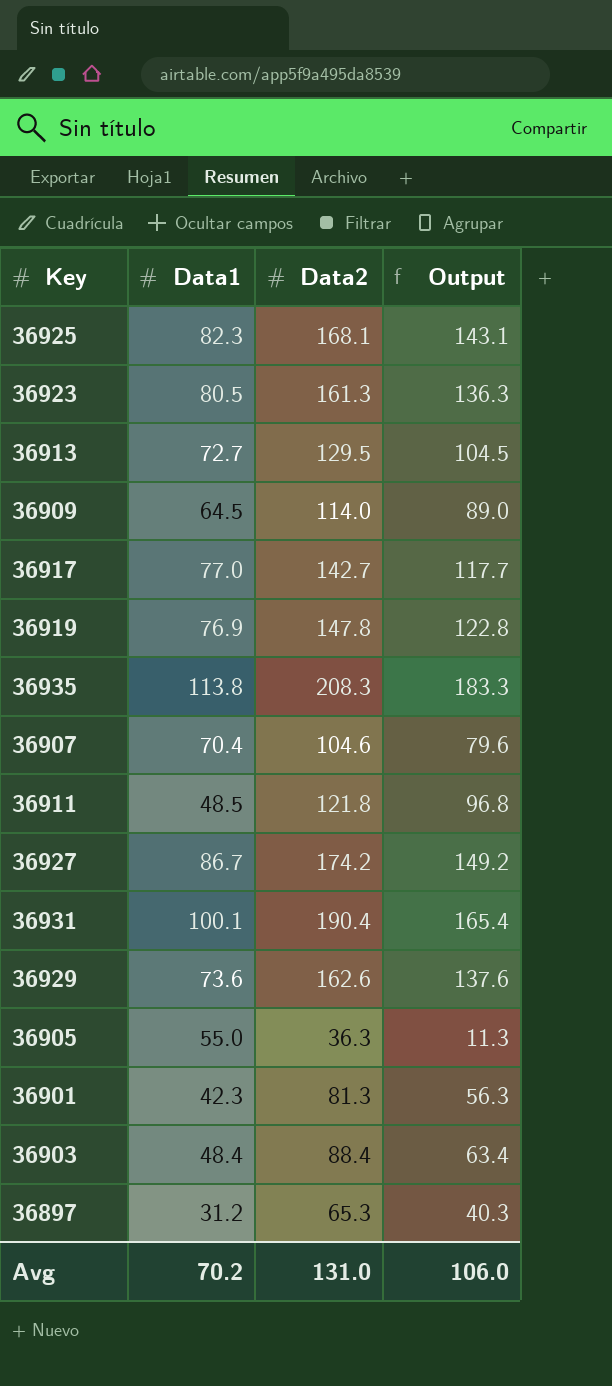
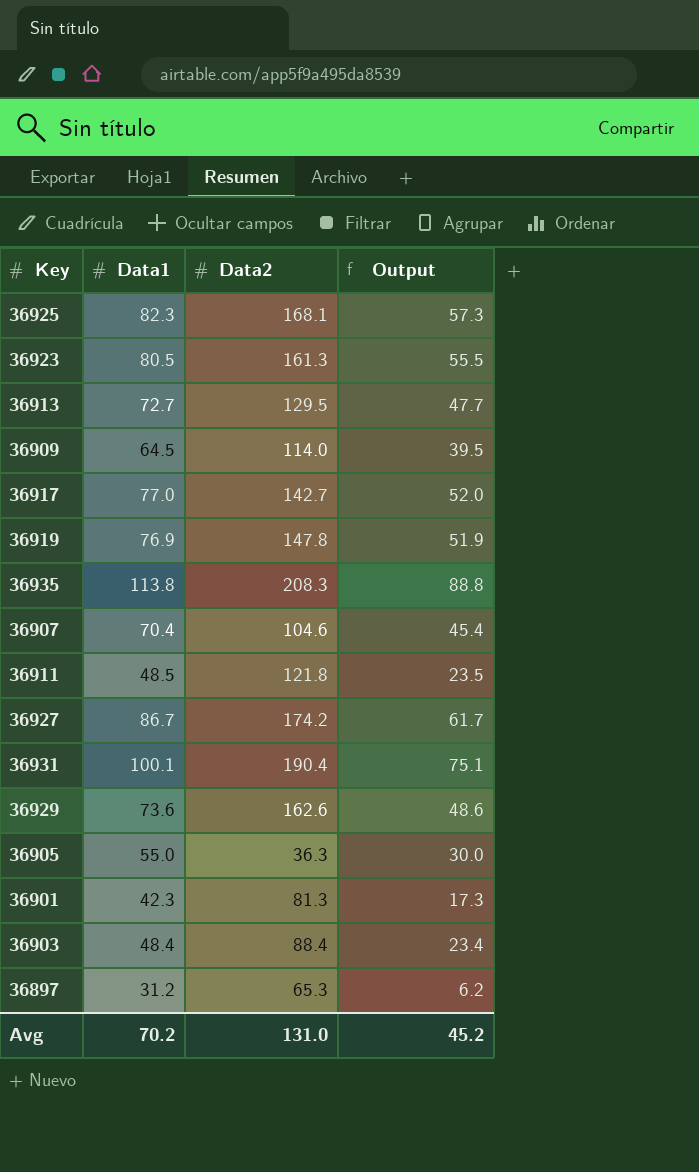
column Output | formula: [Data2] - 25 -> [Data1] - 25
Avg | Output: 106.0 -> 45.2

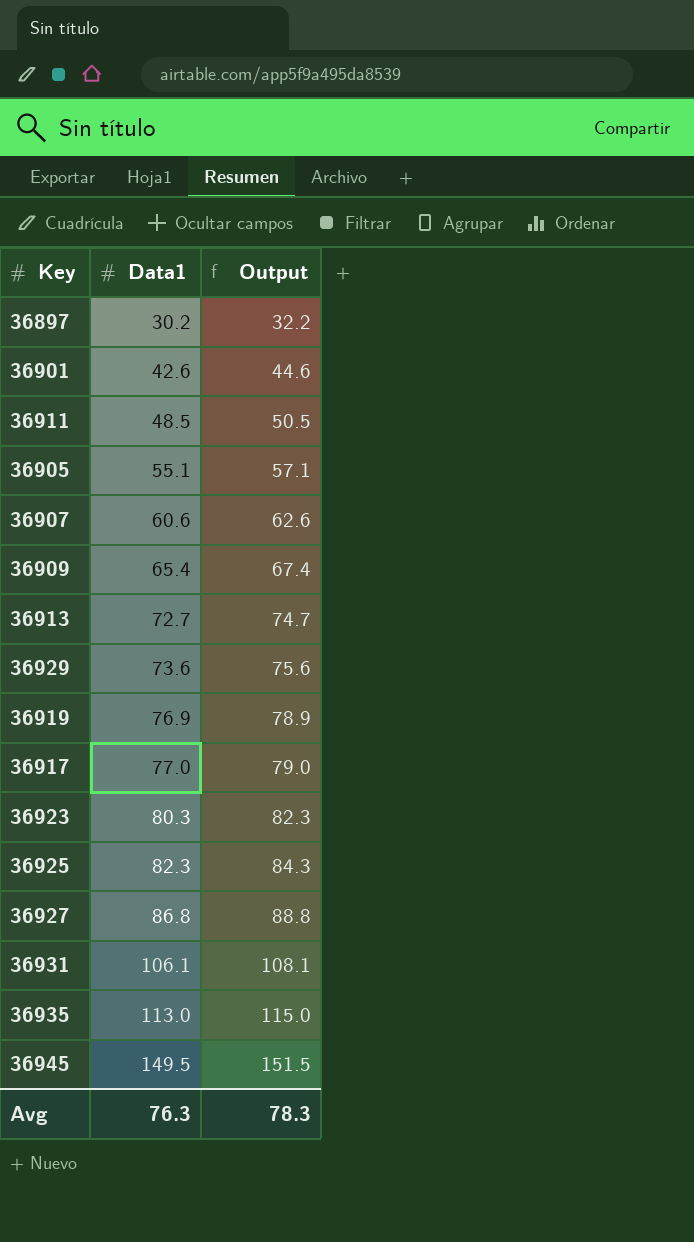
row order: none -> Data1 ascending
column Data2 | position: 3 -> none
column Output | formula: [Data1] - 25 -> [Data1] + 2
row 36903: 48.4 | 88.4 | 23.4 -> none
36897 | Data1: 31.2 -> 30.2
36901 | Data1: 42.3 -> 42.6
36905 | Data1: 55.0 -> 55.1
36907 | Data1: 70.4 -> 60.6
36909 | Data1: 64.5 -> 65.4
36923 | Data1: 80.5 -> 80.3
36927 | Data1: 86.7 -> 86.8
36931 | Data1: 100.1 -> 106.1
36935 | Data1: 113.8 -> 113.0
row 36945: none -> 149.5 | 151.5
Avg | Data1: 70.2 -> 76.3
Avg | Output: 45.2 -> 78.3

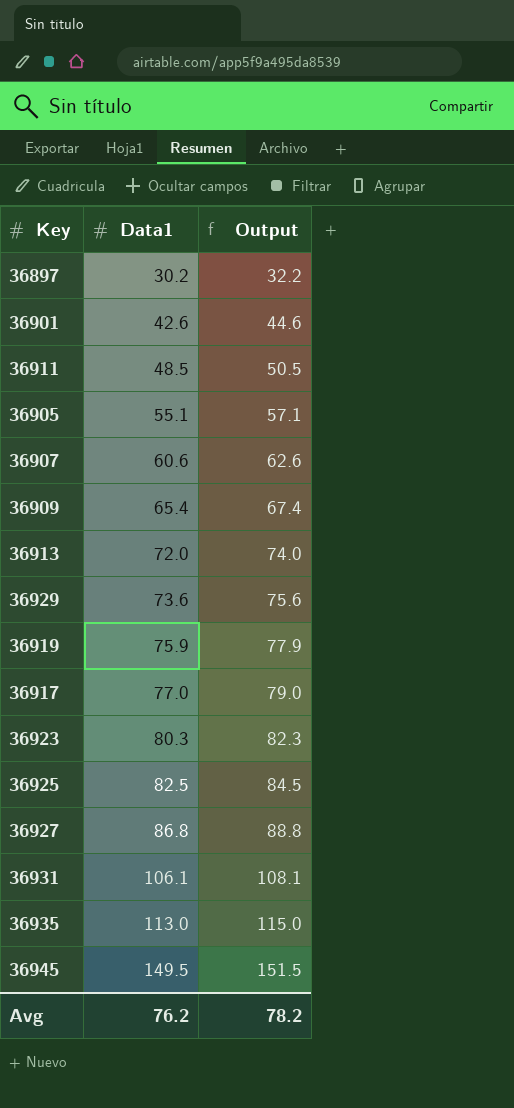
36913 | Data1: 72.7 -> 72.0
36913 | Output: 74.7 -> 74.0
36919 | Data1: 76.9 -> 75.9
36919 | Output: 78.9 -> 77.9
36925 | Data1: 82.3 -> 82.5
36925 | Output: 84.3 -> 84.5
Avg | Data1: 76.3 -> 76.2
Avg | Output: 78.3 -> 78.2

